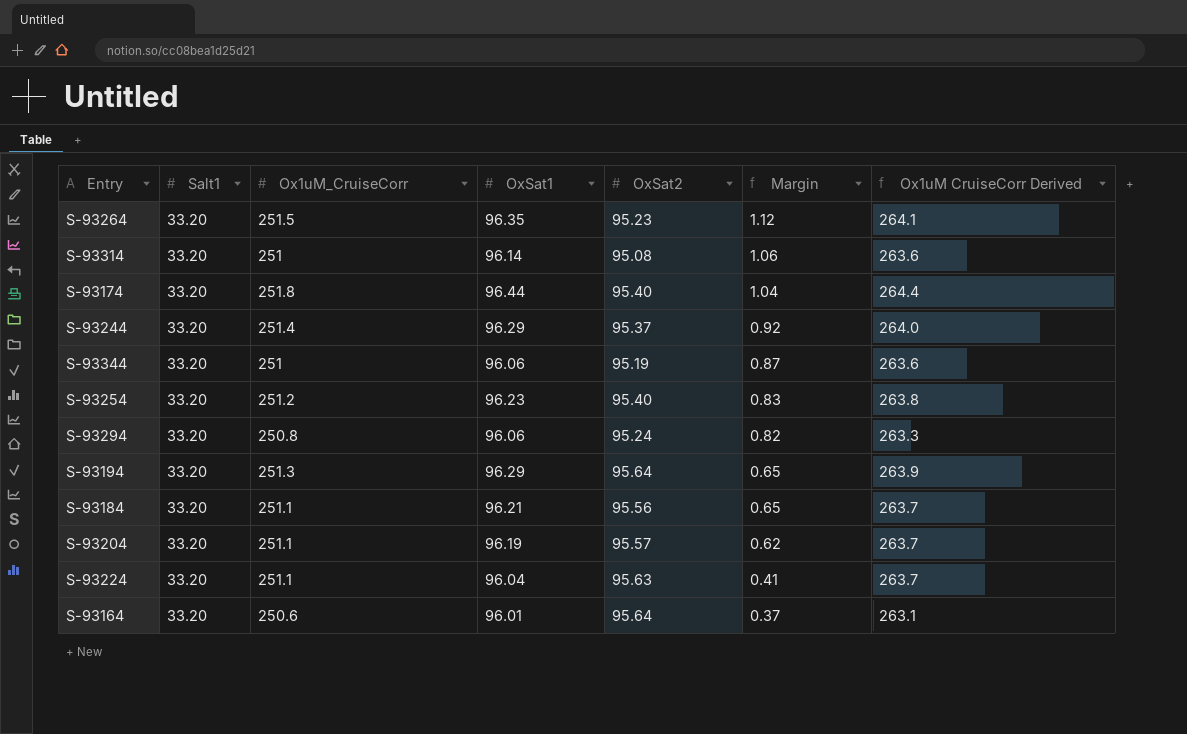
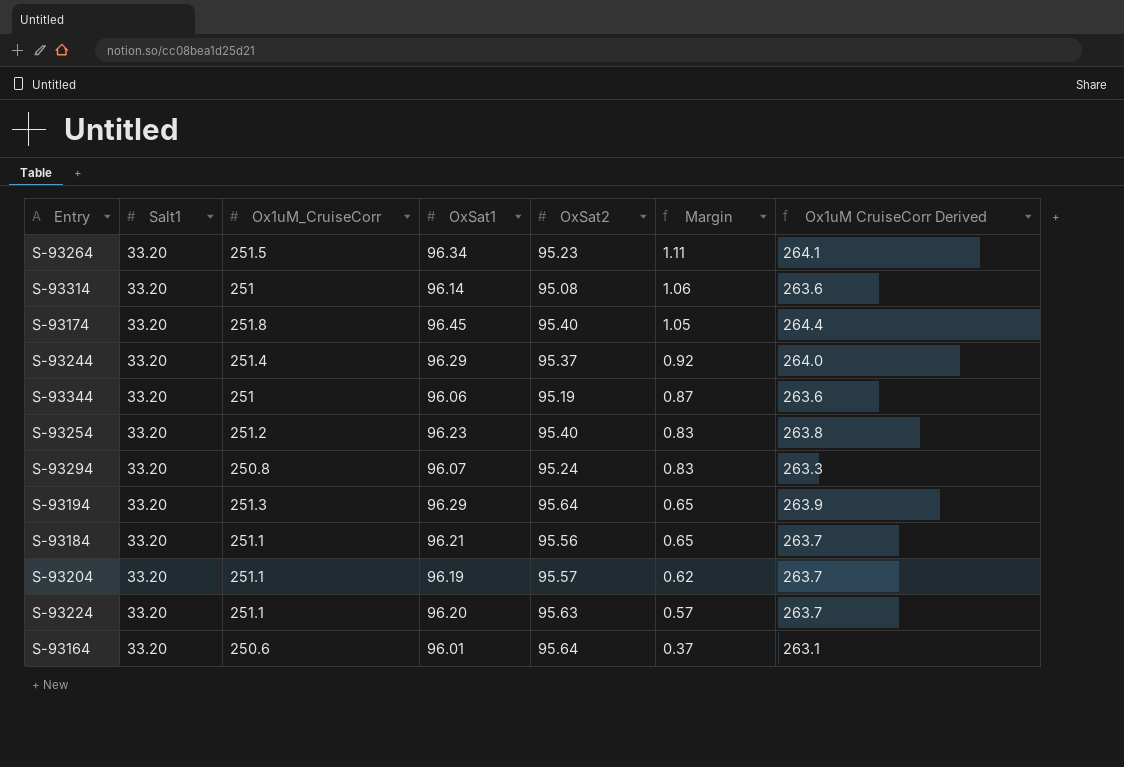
S-93264 | OxSat1: 96.35 -> 96.34
S-93264 | Margin: 1.12 -> 1.11
S-93174 | OxSat1: 96.44 -> 96.45
S-93174 | Margin: 1.04 -> 1.05
S-93294 | OxSat1: 96.06 -> 96.07
S-93294 | Margin: 0.82 -> 0.83
S-93224 | OxSat1: 96.04 -> 96.20
S-93224 | Margin: 0.41 -> 0.57

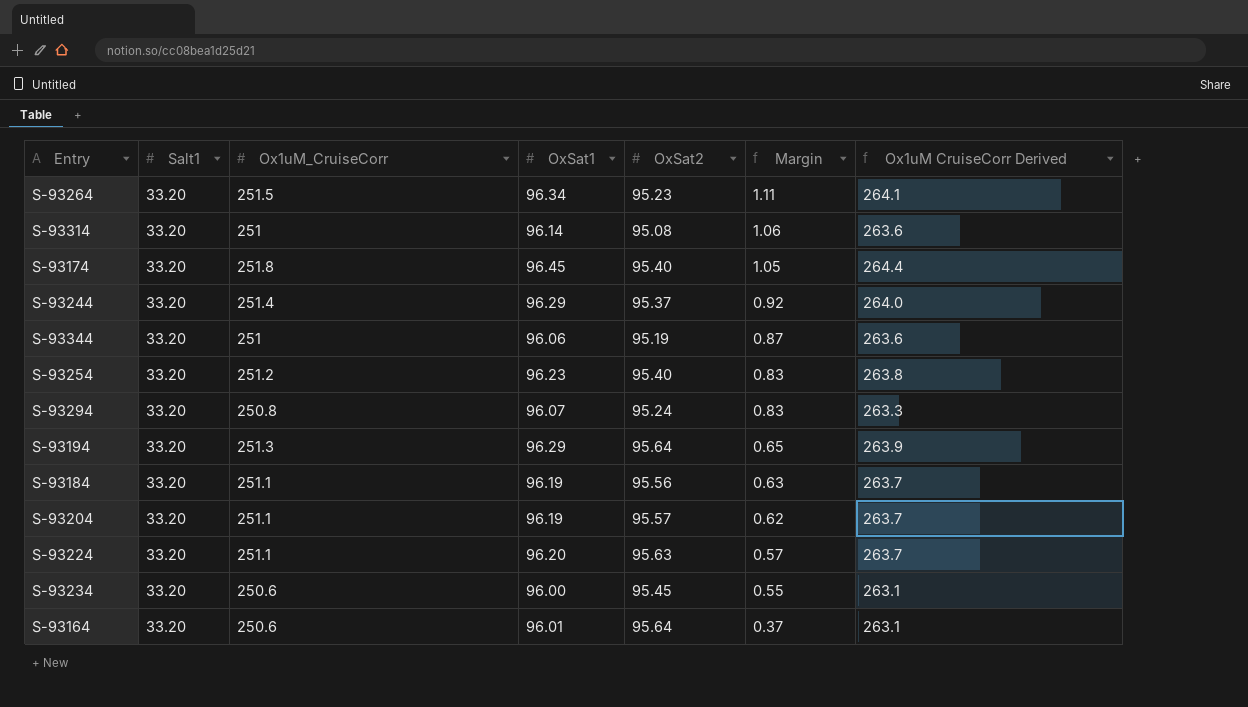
S-93184 | OxSat1: 96.21 -> 96.19
S-93184 | Margin: 0.65 -> 0.63
row S-93234: none -> 33.20 | 250.6 | 96.00 | 95.45 | 0.55 | 263.1

